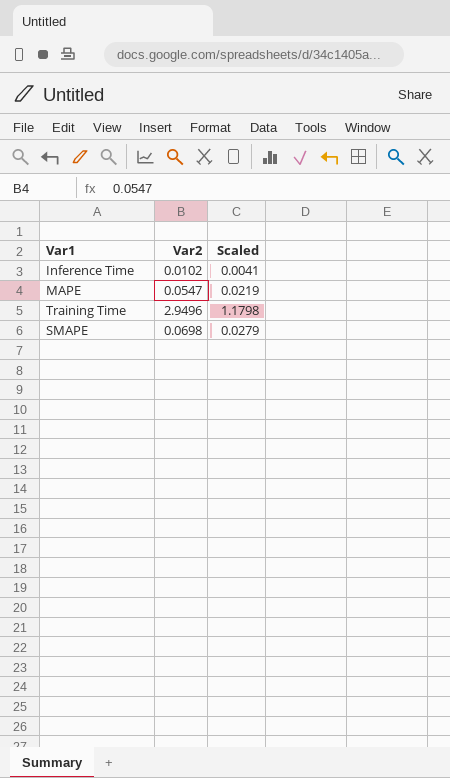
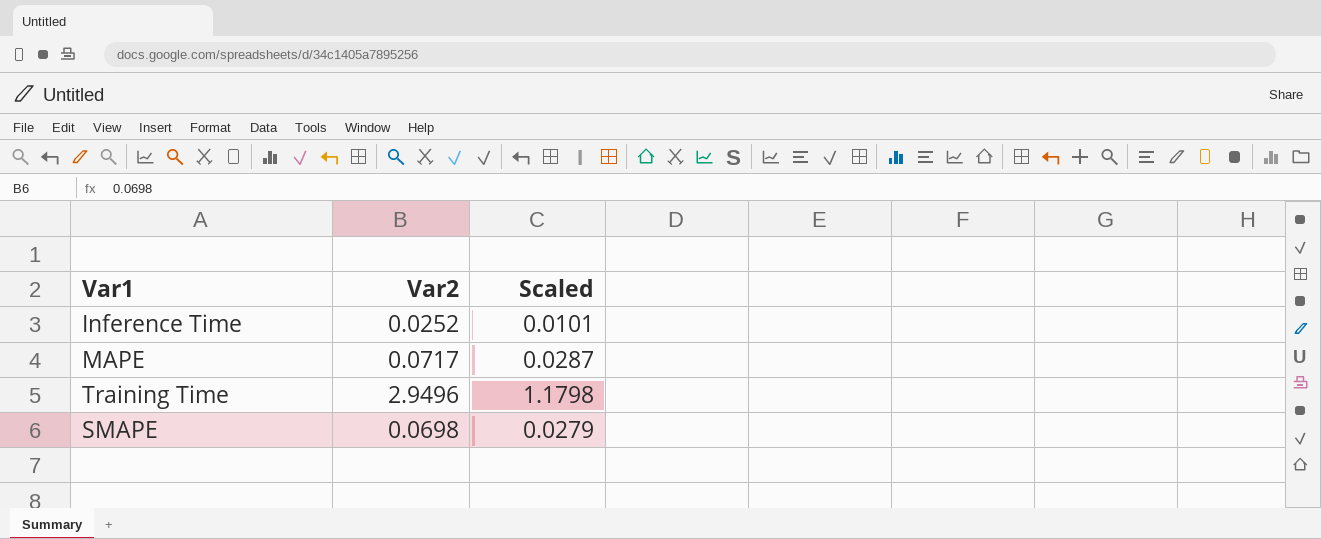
Inference Time | Var2: 0.0102 -> 0.0252
Inference Time | Scaled: 0.0041 -> 0.0101
MAPE | Var2: 0.0547 -> 0.0717
MAPE | Scaled: 0.0219 -> 0.0287

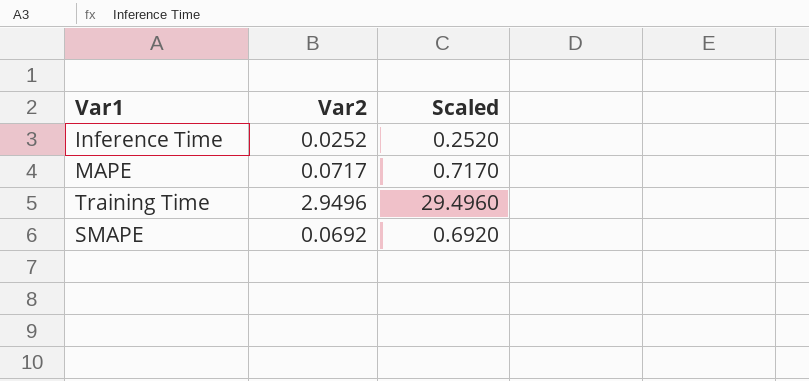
column Scaled | formula: [Var2] * 0.4 -> [Var2] * 10
SMAPE | Var2: 0.0698 -> 0.0692

